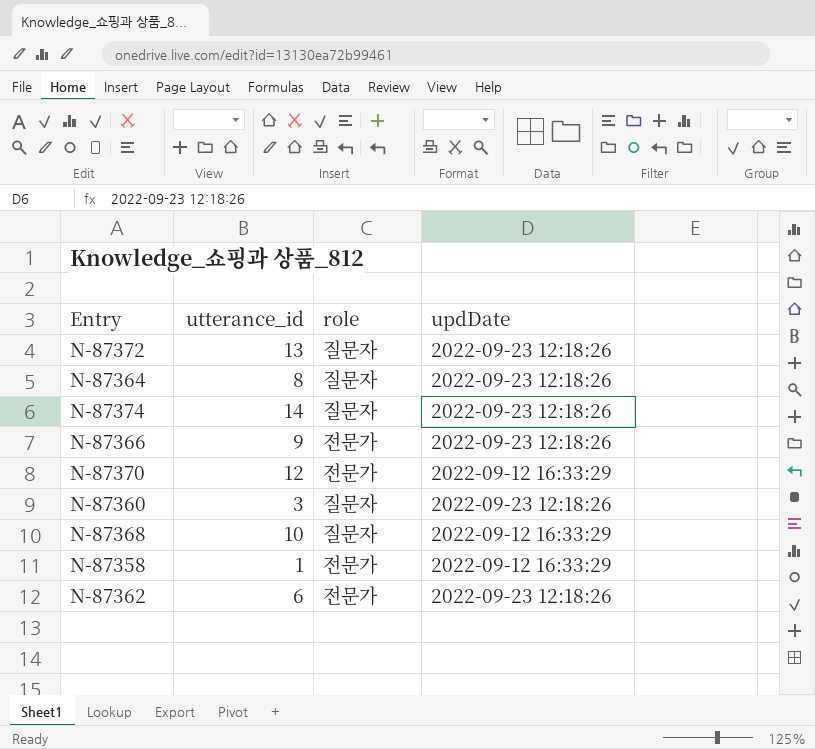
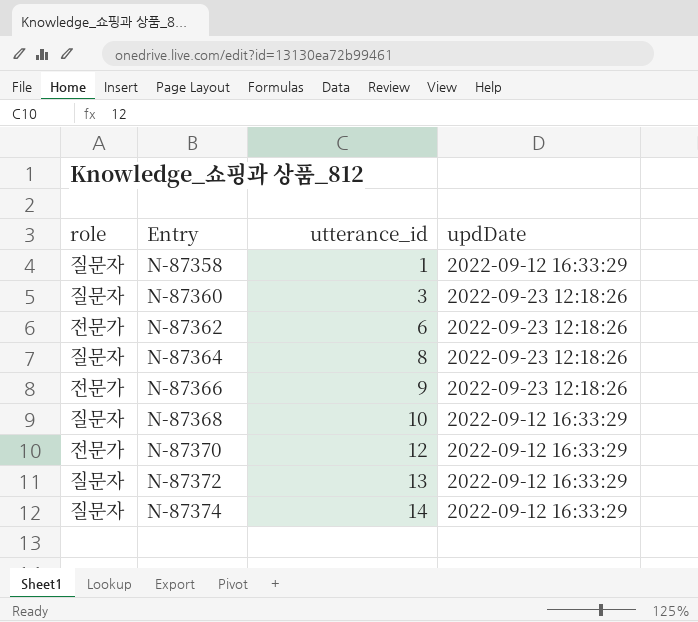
row order: none -> Entry ascending
column role | position: 3 -> 1
N-87358 | role: 전문가 -> 질문자
N-87372 | updDate: 2022-09-23 12:18:26 -> 2022-09-12 16:33:29
N-87374 | updDate: 2022-09-23 12:18:26 -> 2022-09-12 16:33:29

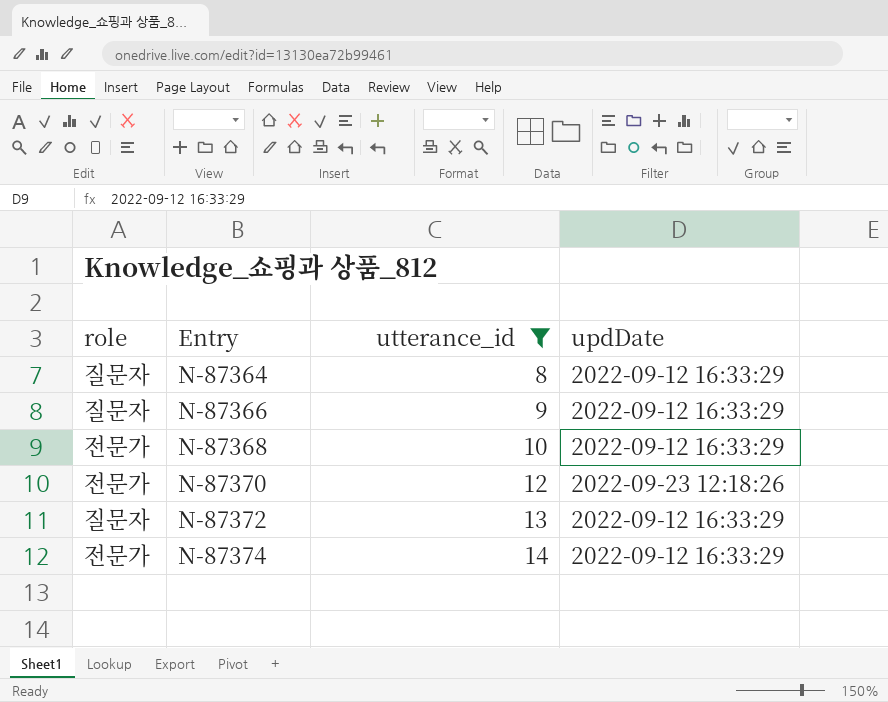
filter: none -> utterance_id >= 8
N-87364 | updDate: 2022-09-23 12:18:26 -> 2022-09-12 16:33:29
N-87366 | role: 전문가 -> 질문자
N-87366 | updDate: 2022-09-23 12:18:26 -> 2022-09-12 16:33:29
N-87368 | role: 질문자 -> 전문가
N-87370 | updDate: 2022-09-12 16:33:29 -> 2022-09-23 12:18:26
N-87374 | role: 질문자 -> 전문가

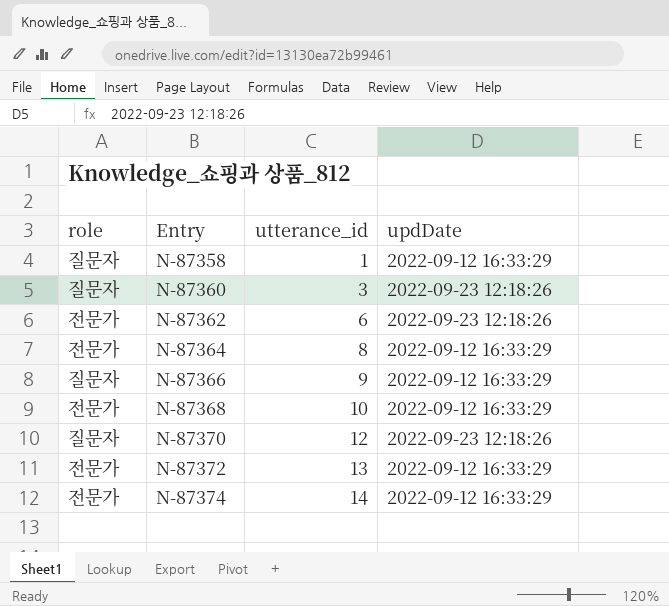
filter: utterance_id >= 8 -> none
N-87364 | role: 질문자 -> 전문가
N-87370 | role: 전문가 -> 질문자
N-87372 | role: 질문자 -> 전문가

